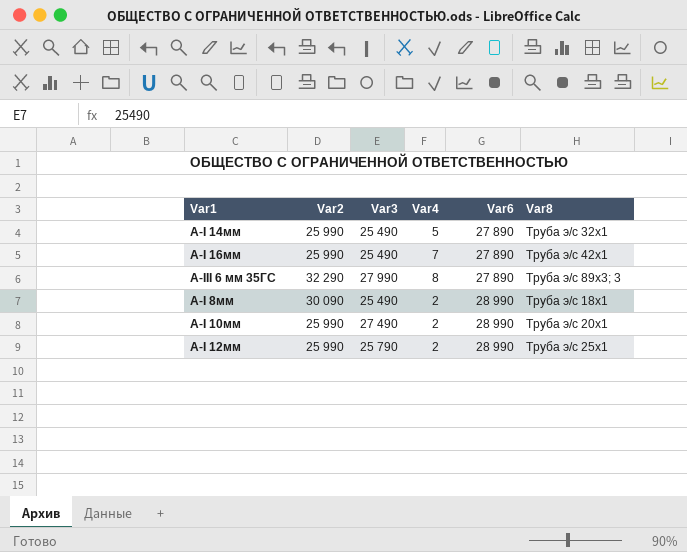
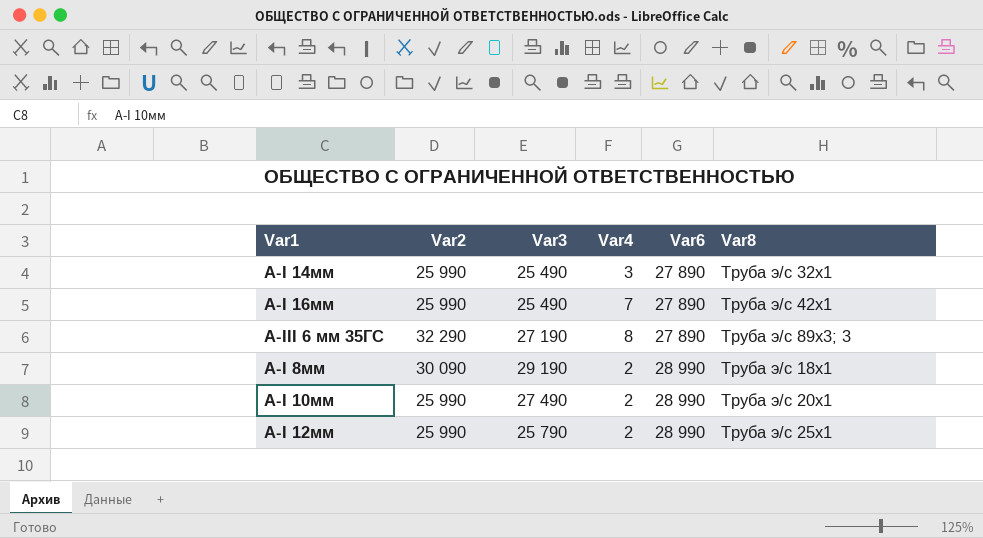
A-I 14мм | Var4: 5 -> 3
А-III 6 мм 35ГС | Var3: 27 990 -> 27 190
A-I 8мм | Var3: 25 490 -> 29 190

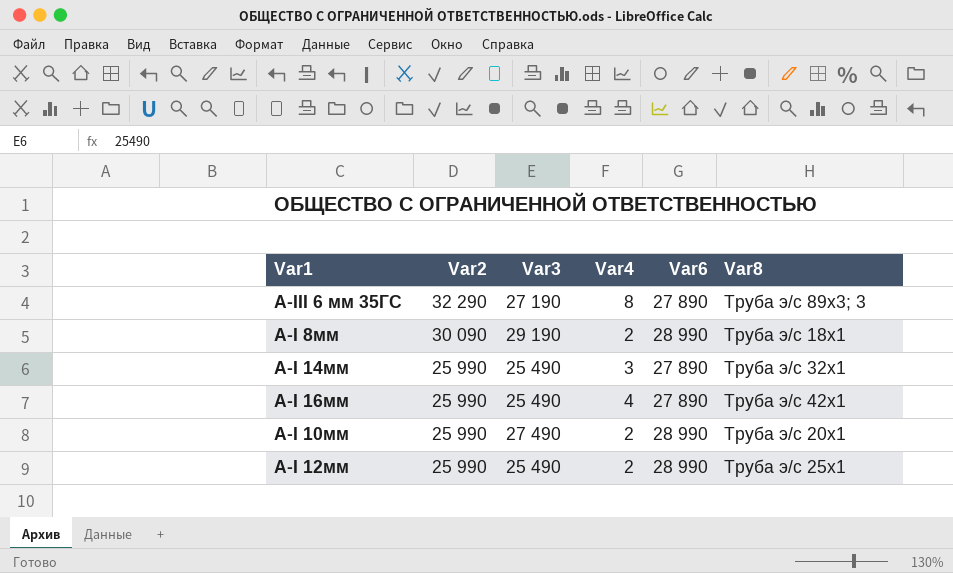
row order: Var6 ascending -> Var2 descending
A-I 16мм | Var4: 7 -> 4
A-I 12мм | Var3: 25 790 -> 25 490

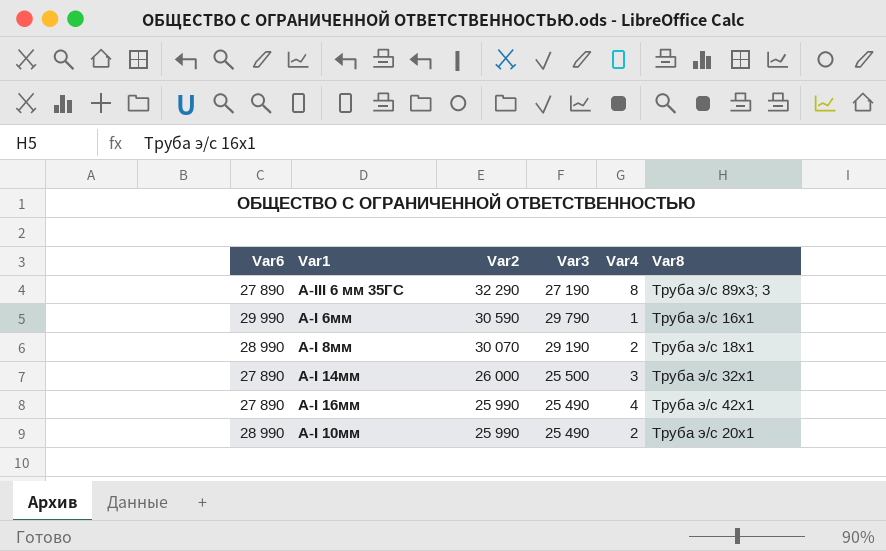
column Var6 | position: 5 -> 1
row A-I 12мм: 25 990 | 25 490 | 2 | 28 990 | Труба э/с 25х1 -> none
row A-I 6мм: none -> 29 990 | 30 590 | 29 790 | 1 | Труба э/с 16х1
A-I 8мм | Var2: 30 090 -> 30 070
A-I 14мм | Var2: 25 990 -> 26 000
A-I 14мм | Var3: 25 490 -> 25 500
A-I 10мм | Var3: 27 490 -> 25 490

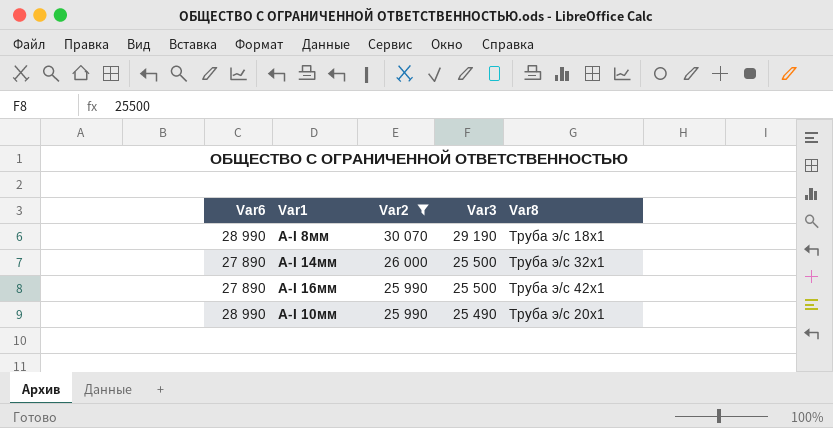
filter: none -> Var2 <= 30 070
column Var4 | position: 5 -> none
A-I 16мм | Var3: 25 490 -> 25 500

